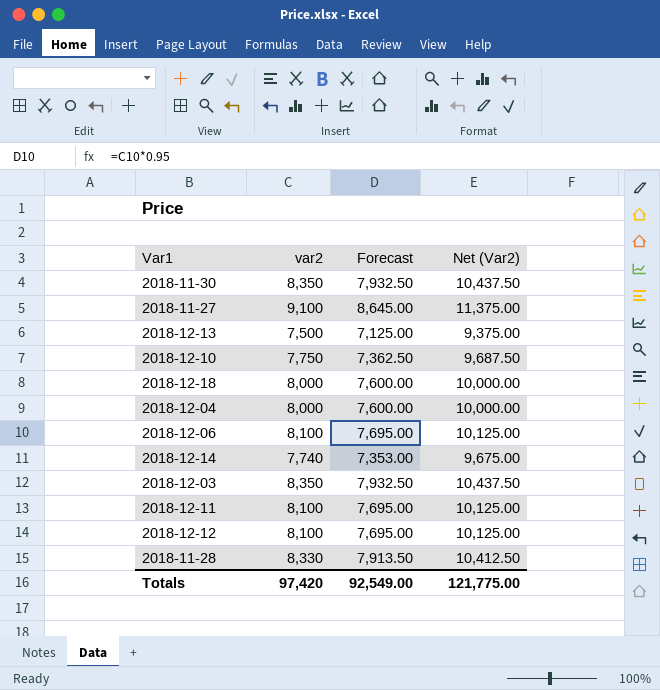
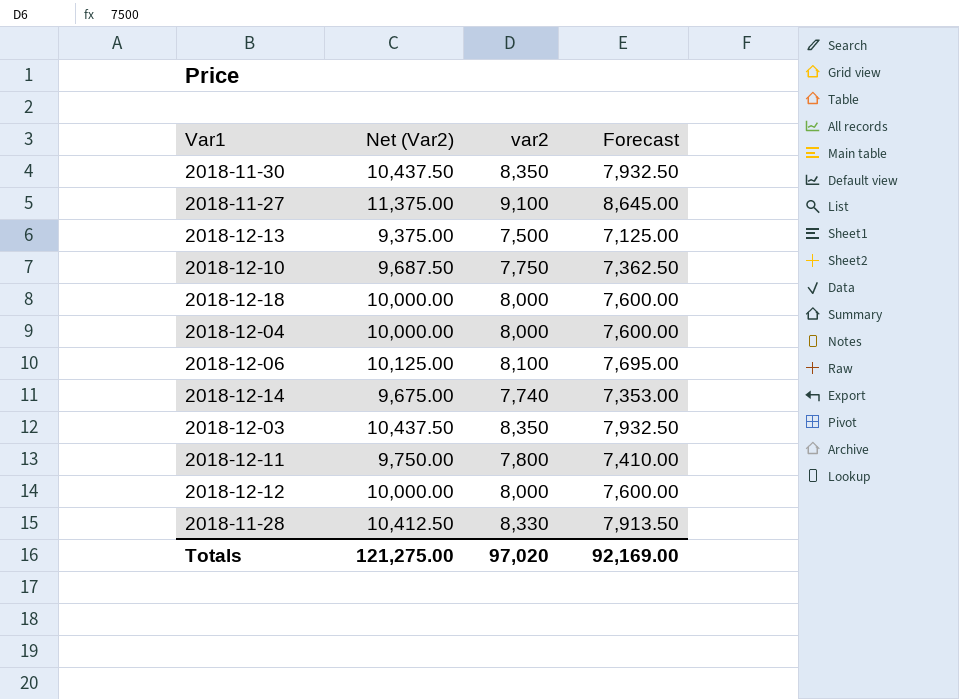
column Net (Var2) | position: 4 -> 2
2018-12-11 | Net (Var2): 10,125.00 -> 9,750.00
2018-12-11 | var2: 8,100 -> 7,800
2018-12-11 | Forecast: 7,695.00 -> 7,410.00
2018-12-12 | Net (Var2): 10,125.00 -> 10,000.00
2018-12-12 | var2: 8,100 -> 8,000
2018-12-12 | Forecast: 7,695.00 -> 7,600.00
Totals | Net (Var2): 121,775.00 -> 121,275.00
Totals | var2: 97,420 -> 97,020
Totals | Forecast: 92,549.00 -> 92,169.00

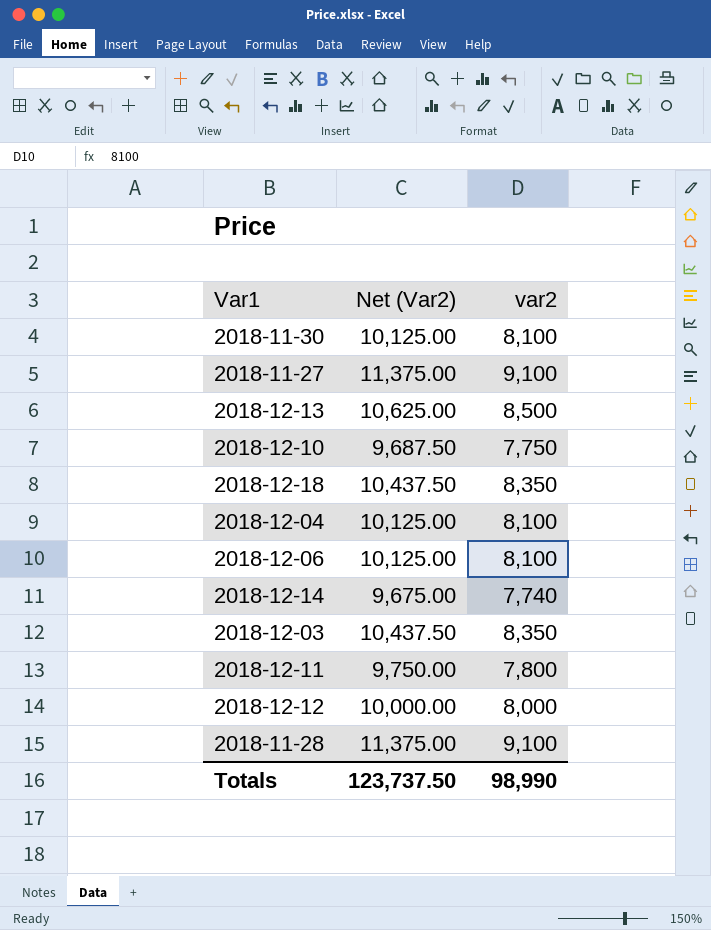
column Forecast | formula: [var2] * 0.95 -> none
2018-11-30 | Net (Var2): 10,437.50 -> 10,125.00
2018-11-30 | var2: 8,350 -> 8,100
2018-12-13 | Net (Var2): 9,375.00 -> 10,625.00
2018-12-13 | var2: 7,500 -> 8,500
2018-12-18 | Net (Var2): 10,000.00 -> 10,437.50
2018-12-18 | var2: 8,000 -> 8,350
2018-12-04 | Net (Var2): 10,000.00 -> 10,125.00
2018-12-04 | var2: 8,000 -> 8,100
2018-11-28 | Net (Var2): 10,412.50 -> 11,375.00
2018-11-28 | var2: 8,330 -> 9,100
Totals | Net (Var2): 121,275.00 -> 123,737.50
Totals | var2: 97,020 -> 98,990

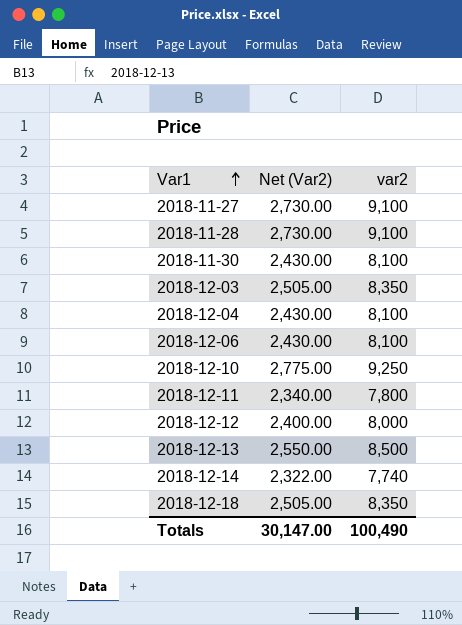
row order: none -> Var1 ascending
column Net (Var2) | formula: [var2] * 1.25 -> [var2] * 0.3
2018-12-10 | var2: 7,750 -> 9,250
Totals | Net (Var2): 123,737.50 -> 30,147.00
Totals | var2: 98,990 -> 100,490

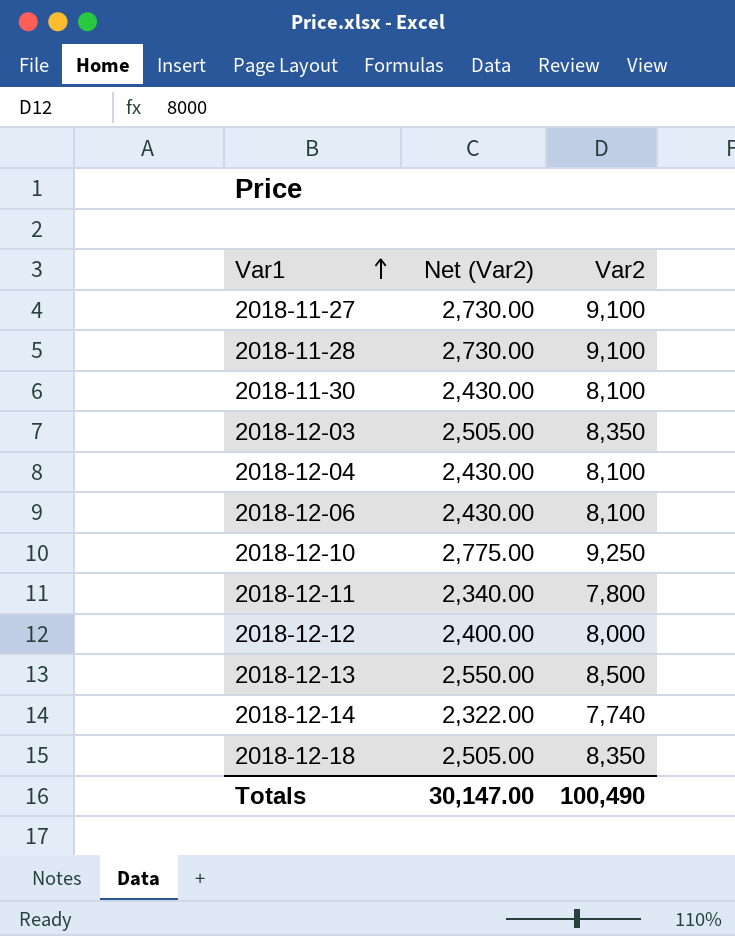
column name: var2 -> Var2

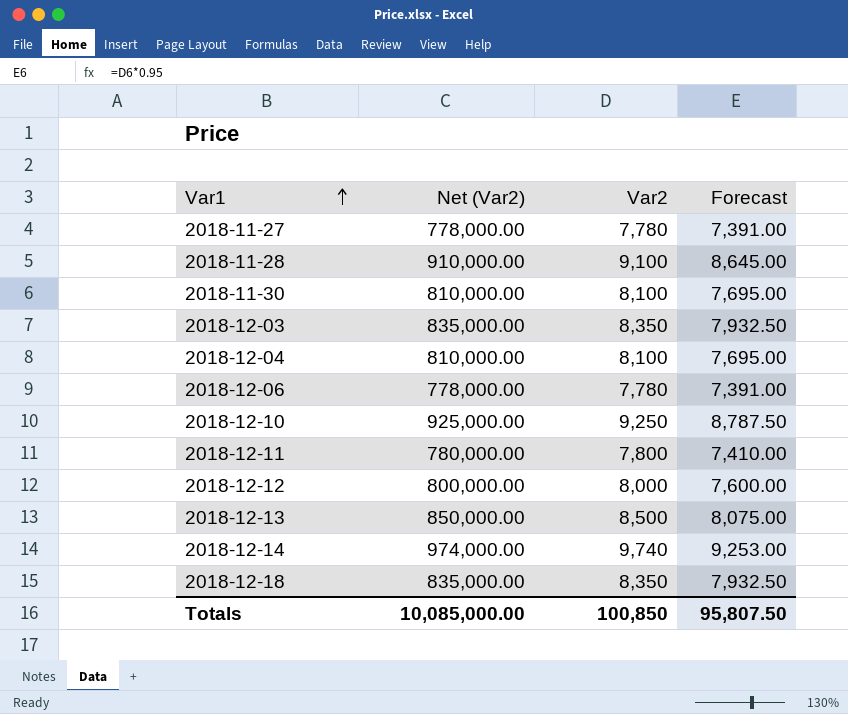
column Net (Var2) | formula: [Var2] * 0.3 -> [Var2] * 100
column Forecast | formula: none -> [Var2] * 0.95
2018-11-27 | Var2: 9,100 -> 7,780
2018-12-06 | Var2: 8,100 -> 7,780
2018-12-14 | Var2: 7,740 -> 9,740
Totals | Net (Var2): 30,147.00 -> 10,085,000.00
Totals | Var2: 100,490 -> 100,850

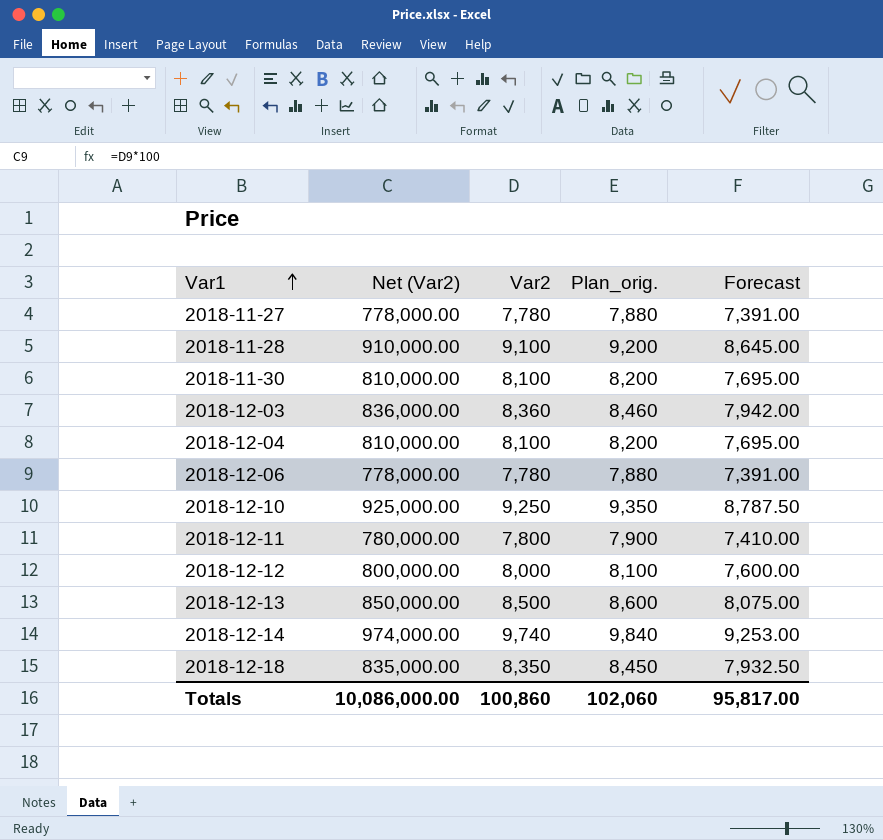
column Plan_orig. | formula: none -> [Var2] + 100
2018-12-03 | Net (Var2): 835,000.00 -> 836,000.00
2018-12-03 | Var2: 8,350 -> 8,360
2018-12-03 | Forecast: 7,932.50 -> 7,942.00
Totals | Net (Var2): 10,085,000.00 -> 10,086,000.00
Totals | Var2: 100,850 -> 100,860
Totals | Forecast: 95,807.50 -> 95,817.00

